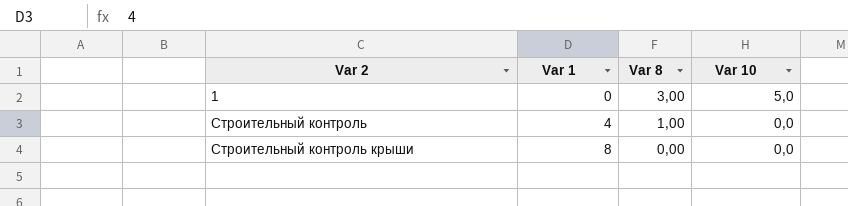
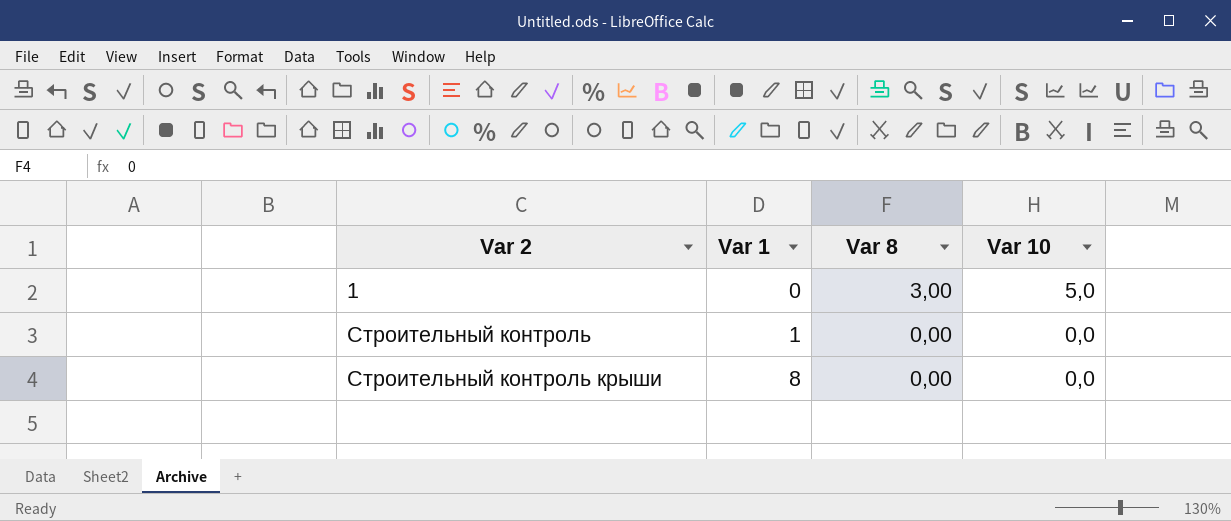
Строительный контроль | Var 1: 4 -> 1
Строительный контроль | Var 8: 1,00 -> 0,00

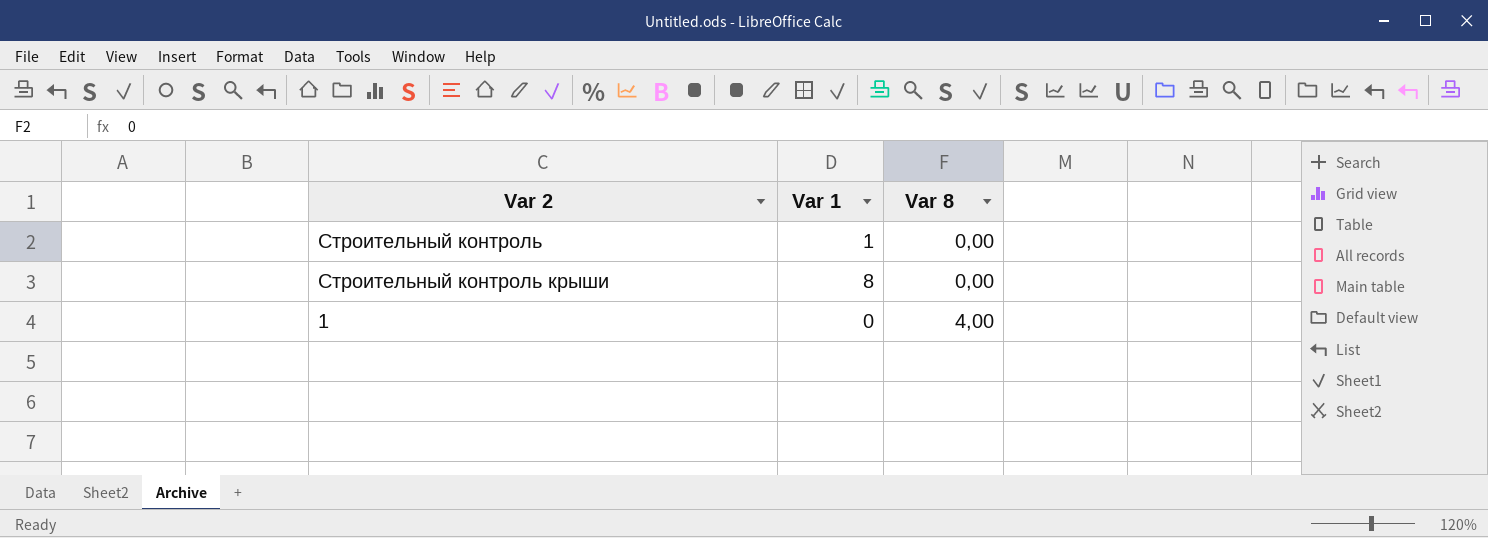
row order: Var 2 ascending -> Var 8 ascending
column Var 10 | position: 4 -> none
1 | Var 8: 3,00 -> 4,00

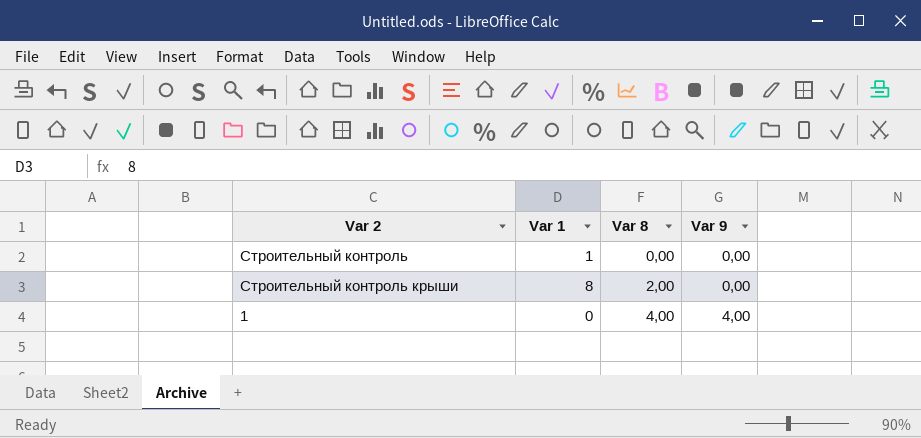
column Var 9 | position: none -> 4
Строительный контроль крыши | Var 8: 0,00 -> 2,00

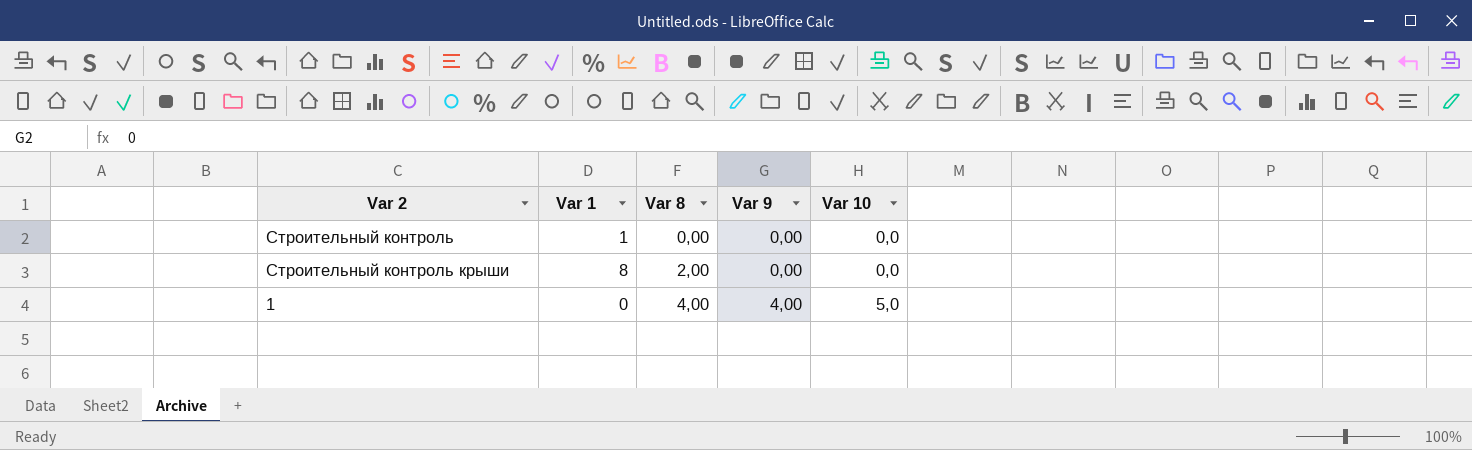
column Var 10 | position: none -> 5

